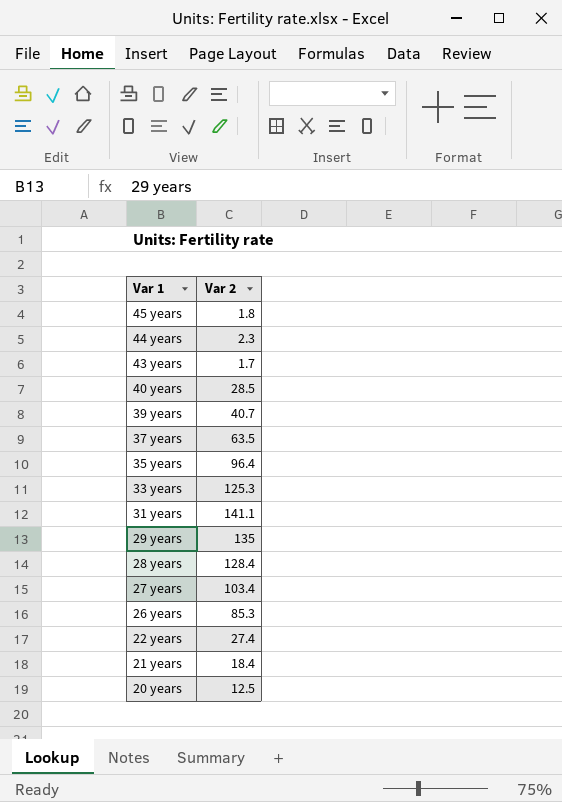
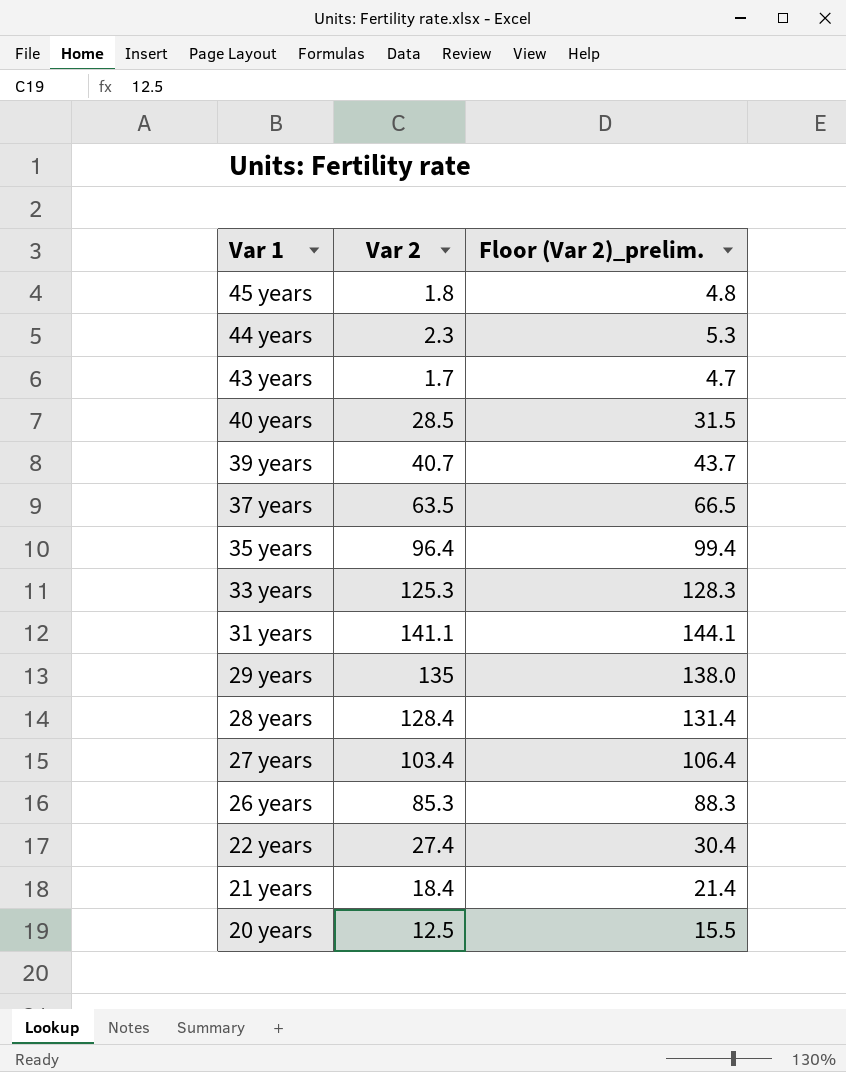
column Floor (Var 2)_prelim. | formula: none -> [Var 2] + 3

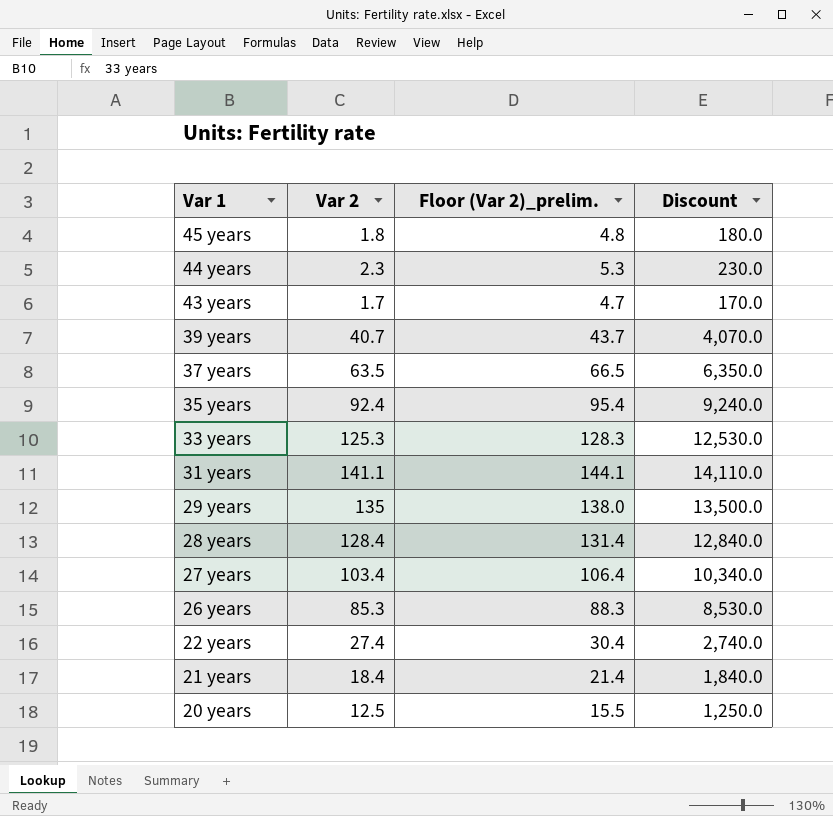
column Discount | formula: none -> [Var 2] * 100
row 40 years: 28.5 | 31.5 -> none
35 years | Var 2: 96.4 -> 92.4
35 years | Floor (Var 2)_prelim.: 99.4 -> 95.4

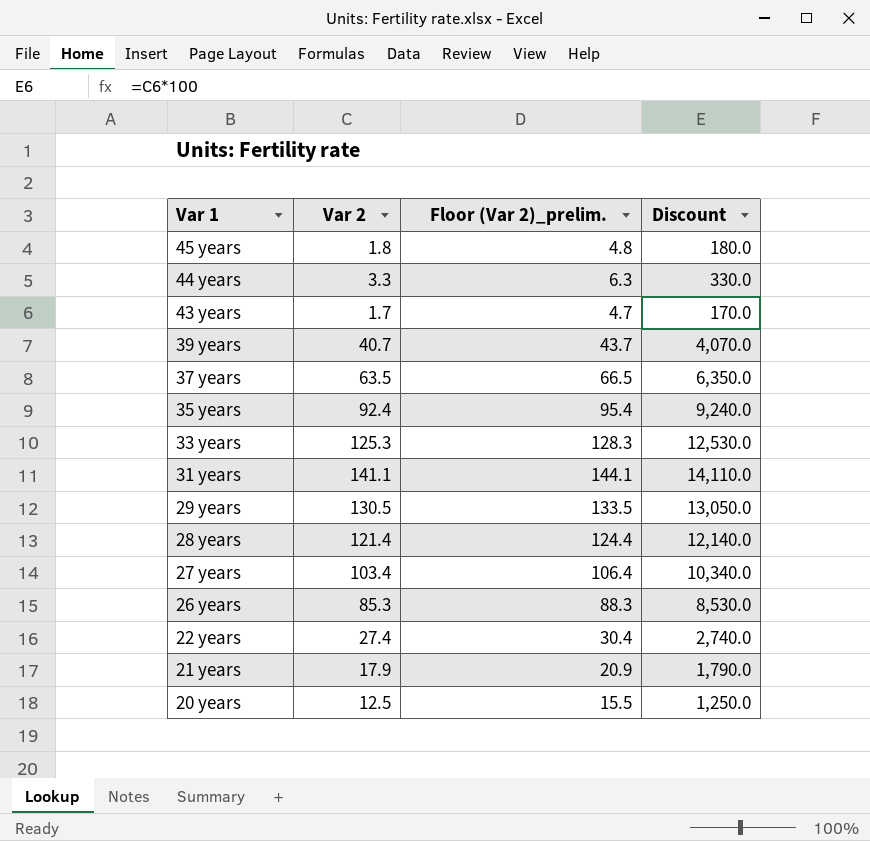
44 years | Var 2: 2.3 -> 3.3
44 years | Floor (Var 2)_prelim.: 5.3 -> 6.3
44 years | Discount: 230.0 -> 330.0
29 years | Var 2: 135 -> 130.5
29 years | Floor (Var 2)_prelim.: 138.0 -> 133.5
29 years | Discount: 13,500.0 -> 13,050.0
28 years | Var 2: 128.4 -> 121.4
28 years | Floor (Var 2)_prelim.: 131.4 -> 124.4
28 years | Discount: 12,840.0 -> 12,140.0
21 years | Var 2: 18.4 -> 17.9
21 years | Floor (Var 2)_prelim.: 21.4 -> 20.9
21 years | Discount: 1,840.0 -> 1,790.0

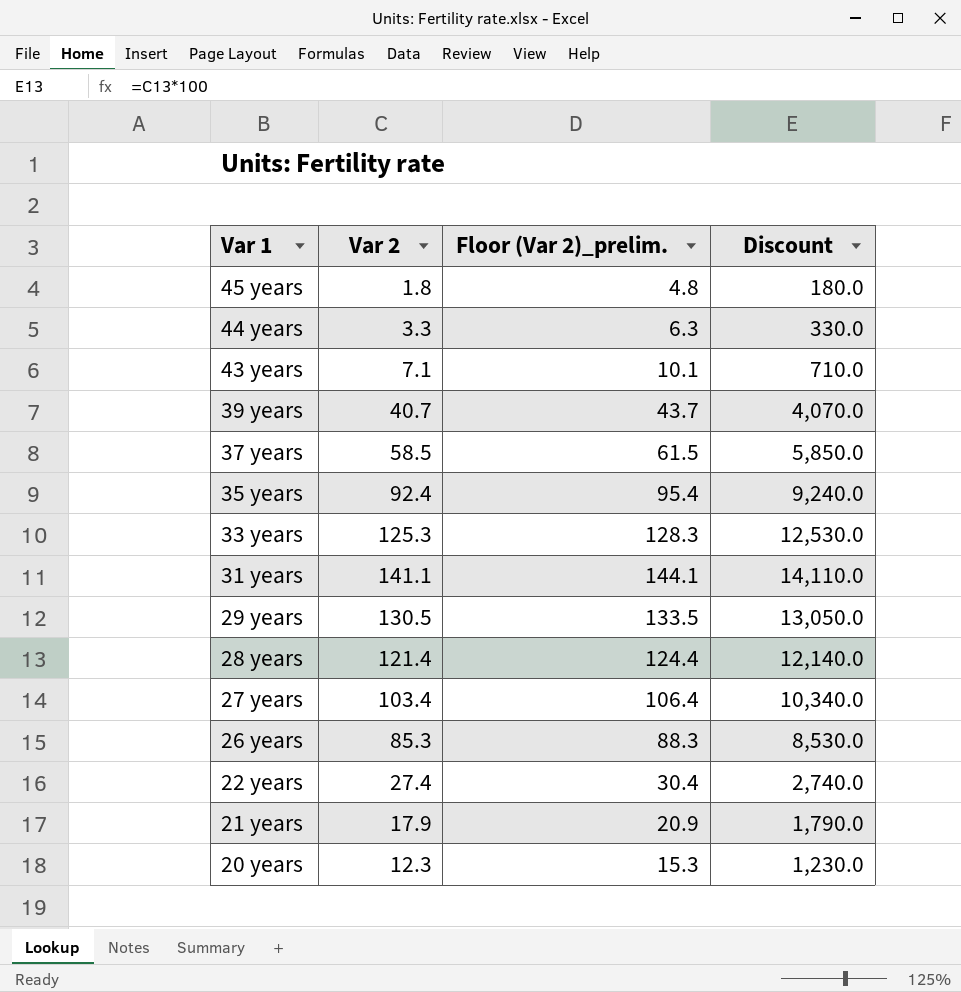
43 years | Var 2: 1.7 -> 7.1
43 years | Floor (Var 2)_prelim.: 4.7 -> 10.1
43 years | Discount: 170.0 -> 710.0
37 years | Var 2: 63.5 -> 58.5
37 years | Floor (Var 2)_prelim.: 66.5 -> 61.5
37 years | Discount: 6,350.0 -> 5,850.0
20 years | Var 2: 12.5 -> 12.3
20 years | Floor (Var 2)_prelim.: 15.5 -> 15.3
20 years | Discount: 1,250.0 -> 1,230.0

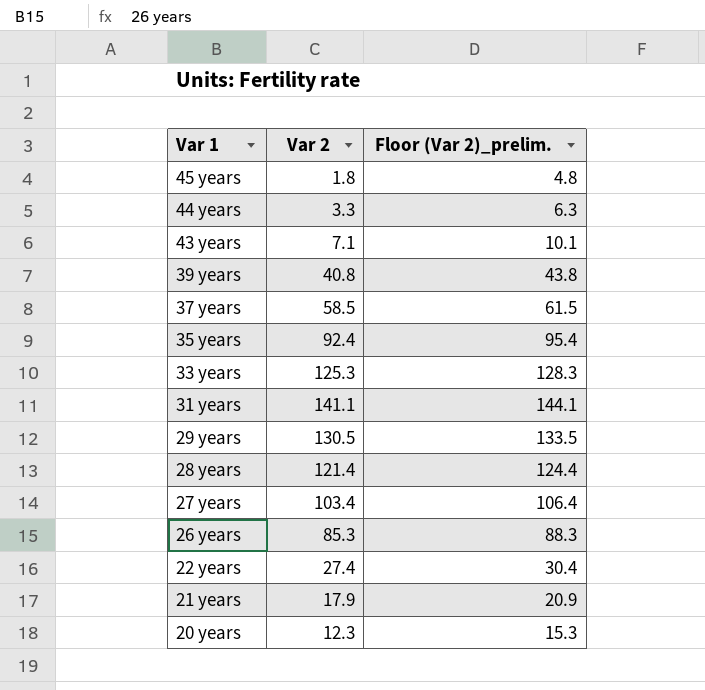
column Discount | formula: [Var 2] * 100 -> none
39 years | Var 2: 40.7 -> 40.8
39 years | Floor (Var 2)_prelim.: 43.7 -> 43.8

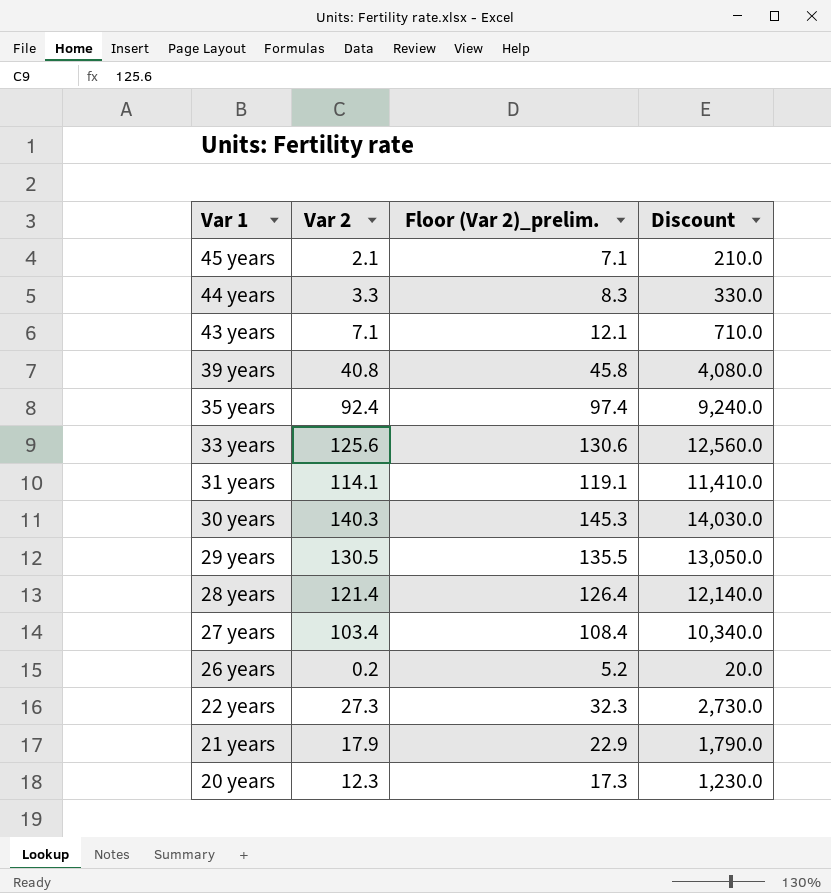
column Floor (Var 2)_prelim. | formula: [Var 2] + 3 -> [Var 2] + 5
column Discount | formula: none -> [Var 2] * 100
row 37 years: 58.5 | 61.5 -> none
45 years | Var 2: 1.8 -> 2.1
33 years | Var 2: 125.3 -> 125.6
31 years | Var 2: 141.1 -> 114.1
row 30 years: none -> 140.3 | 145.3 | 14,030.0
26 years | Var 2: 85.3 -> 0.2
22 years | Var 2: 27.4 -> 27.3

